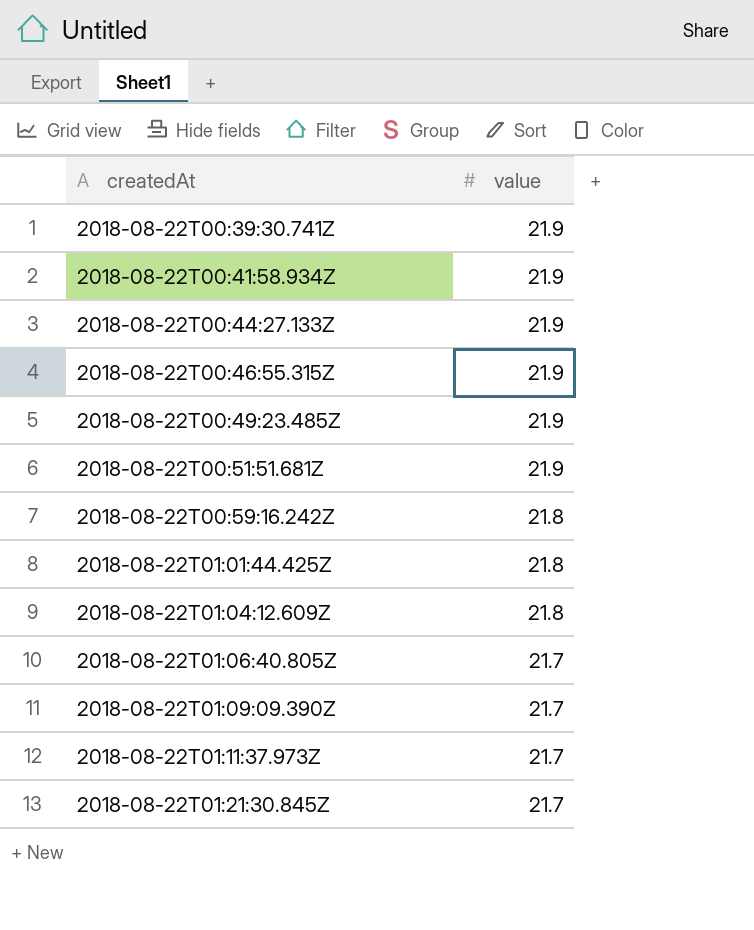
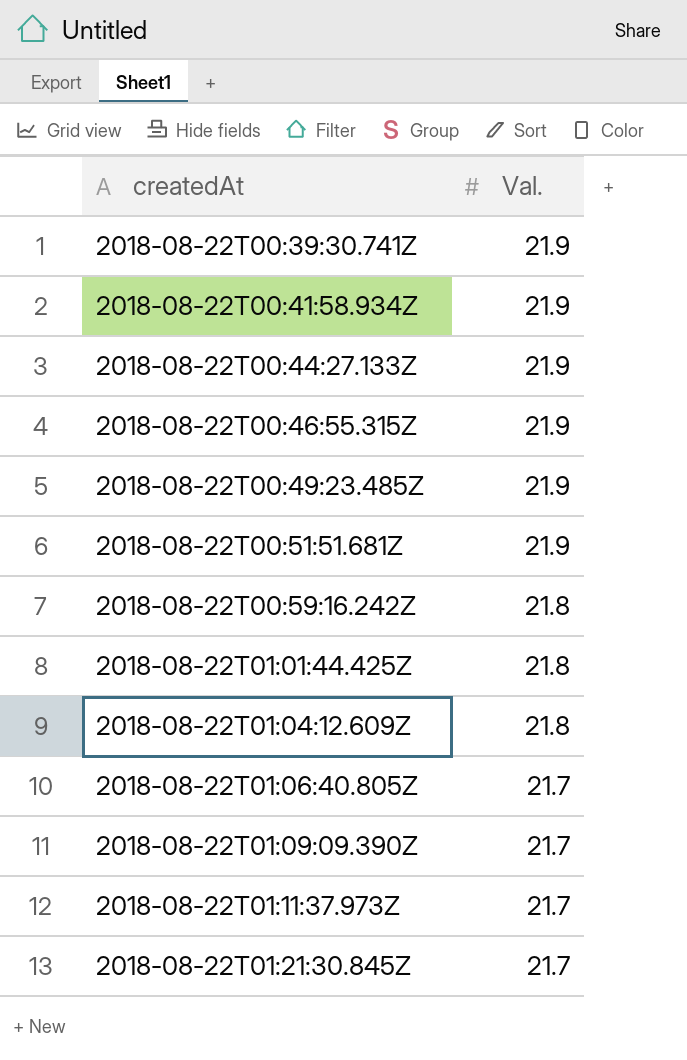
column name: value -> Val.

